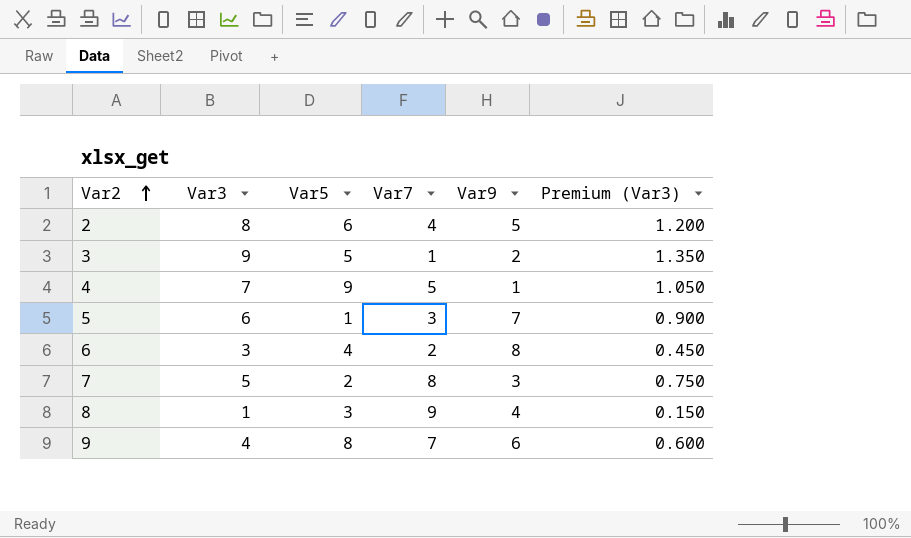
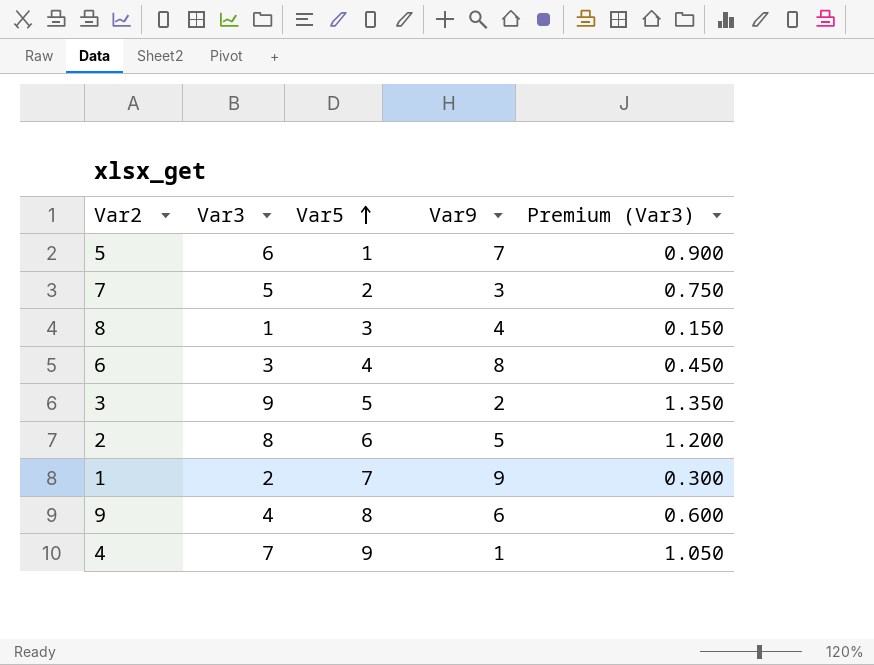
row order: Var2 ascending -> Var5 ascending
column Var7 | position: 4 -> none
row 1: none -> 2 | 7 | 9 | 0.300

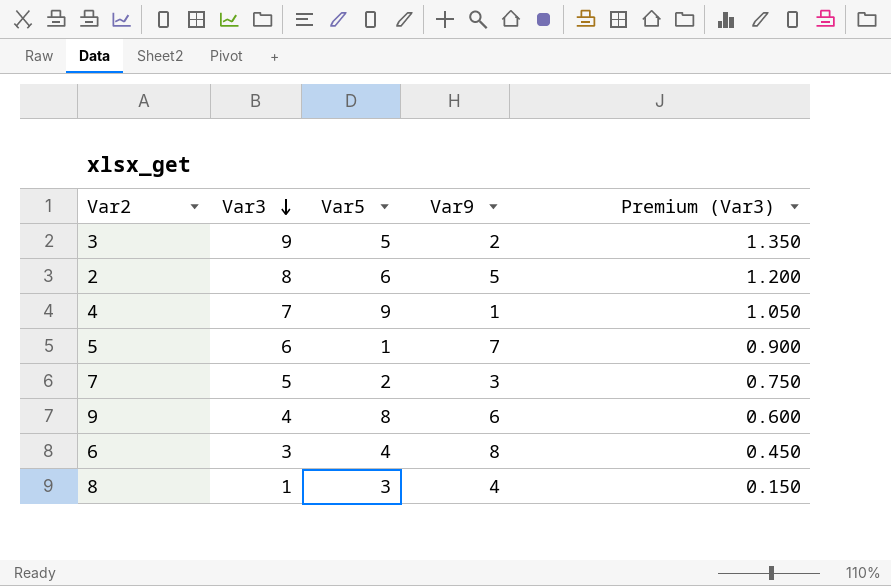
row order: Var5 ascending -> Var3 descending
row 1: 2 | 7 | 9 | 0.300 -> none

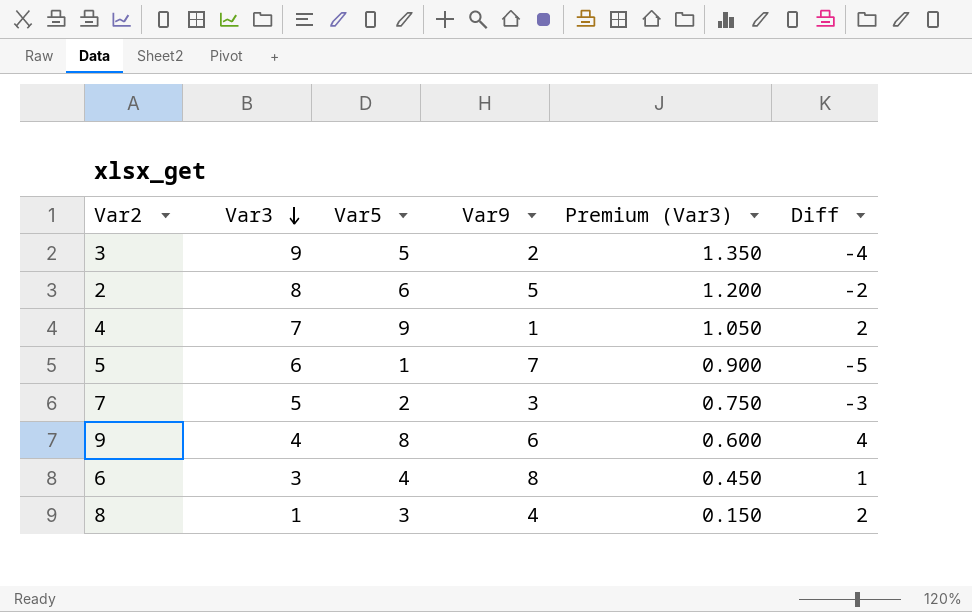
column Diff | formula: none -> [Var5] - [Var3]

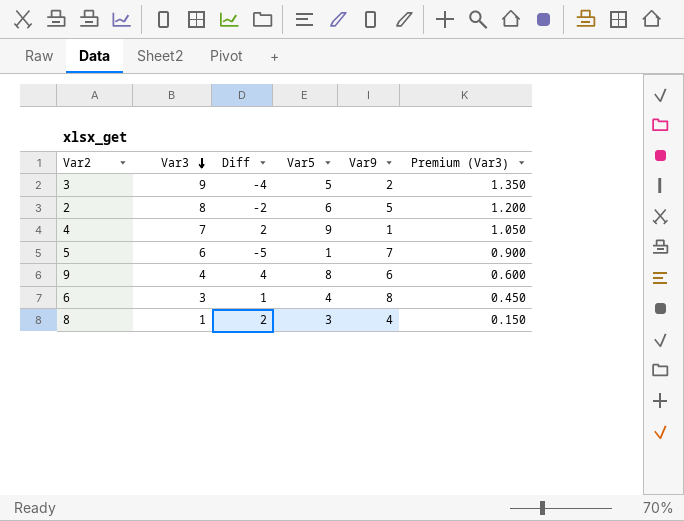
column Diff | position: 6 -> 3
row 7: 5 | 2 | 3 | 0.750 | -3 -> none

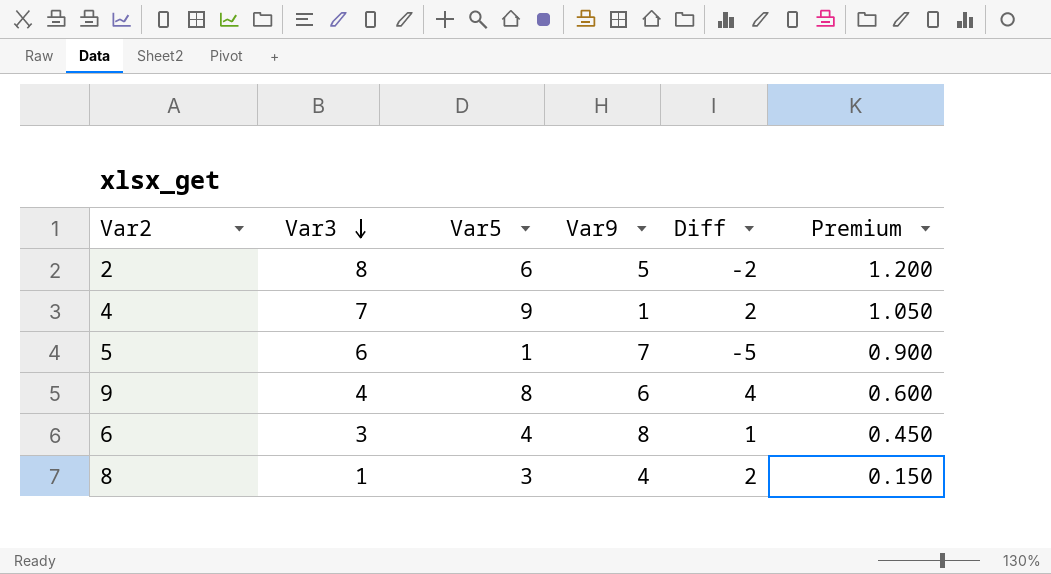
column Diff | position: 3 -> 5
column name: Premium (Var3) -> Premium
row 3: 9 | -4 | 5 | 2 | 1.350 -> none

